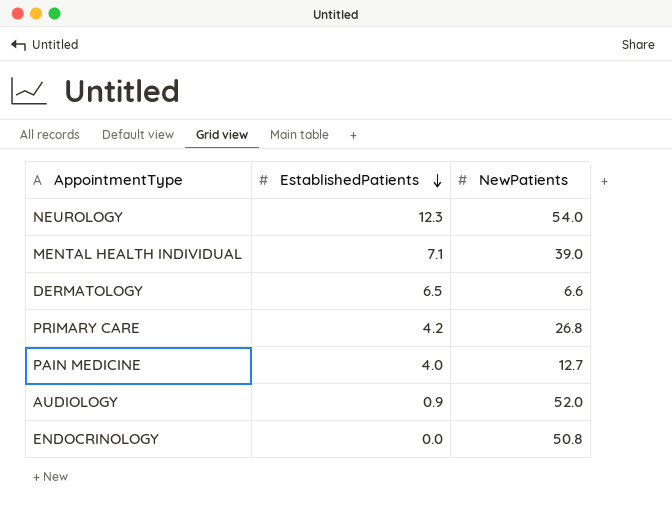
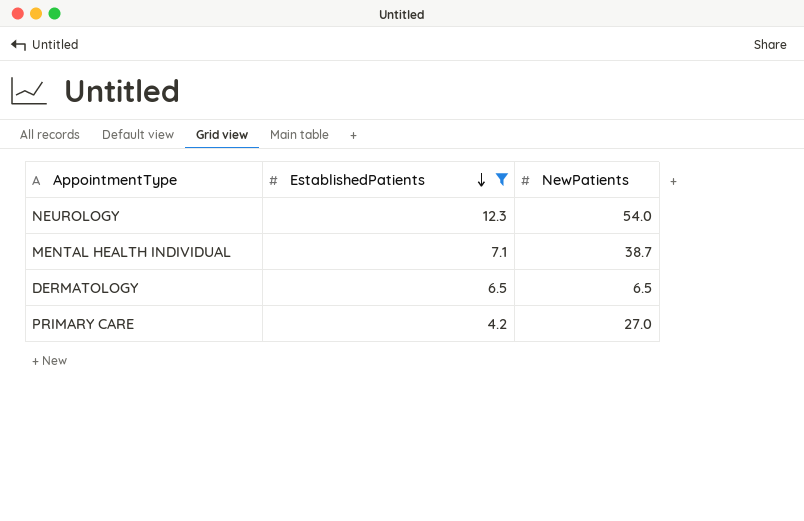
filter: none -> EstablishedPatients >= 4.2
MENTAL HEALTH INDIVIDUAL | NewPatients: 39.0 -> 38.7
DERMATOLOGY | NewPatients: 6.6 -> 6.5
PRIMARY CARE | NewPatients: 26.8 -> 27.0

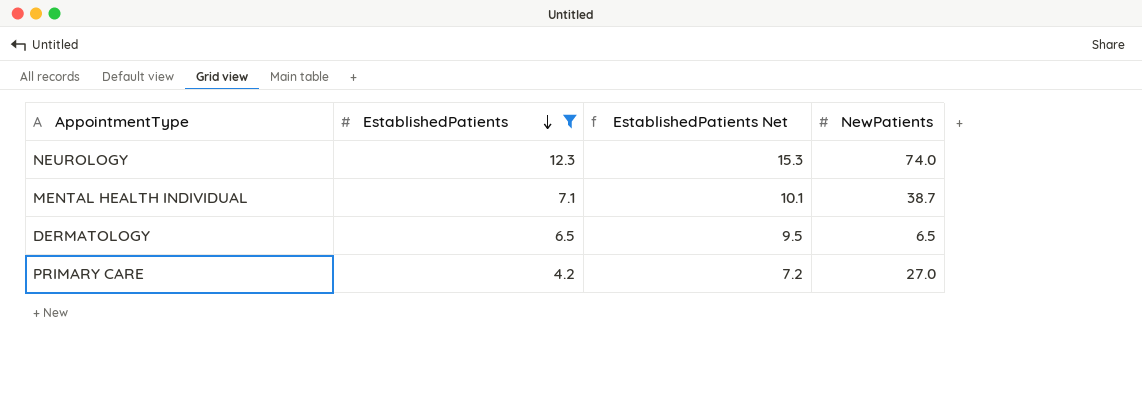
column EstablishedPatients Net | formula: none -> [EstablishedPatients] + 3
NEUROLOGY | NewPatients: 54.0 -> 74.0

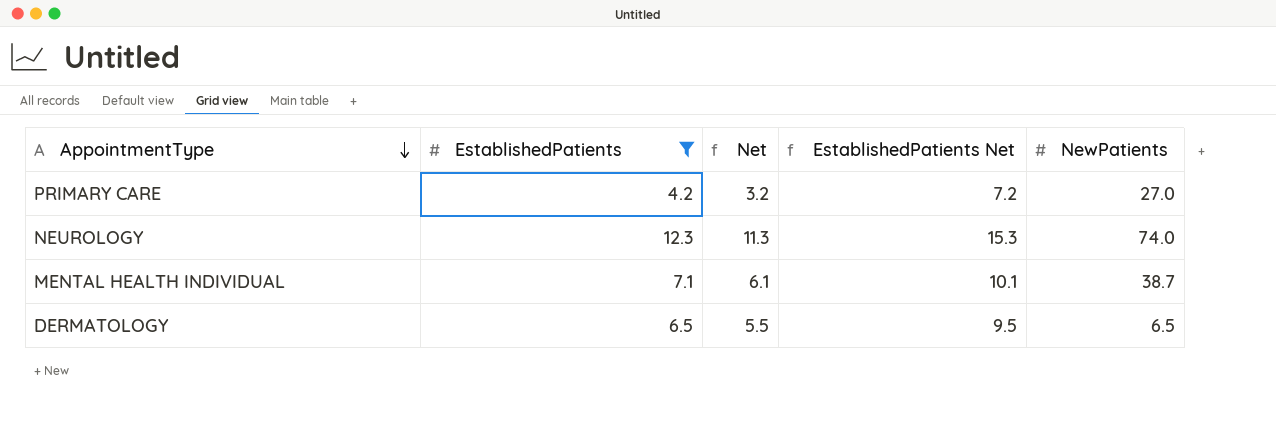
row order: EstablishedPatients descending -> AppointmentType descending
column Net | formula: none -> [EstablishedPatients] - 1

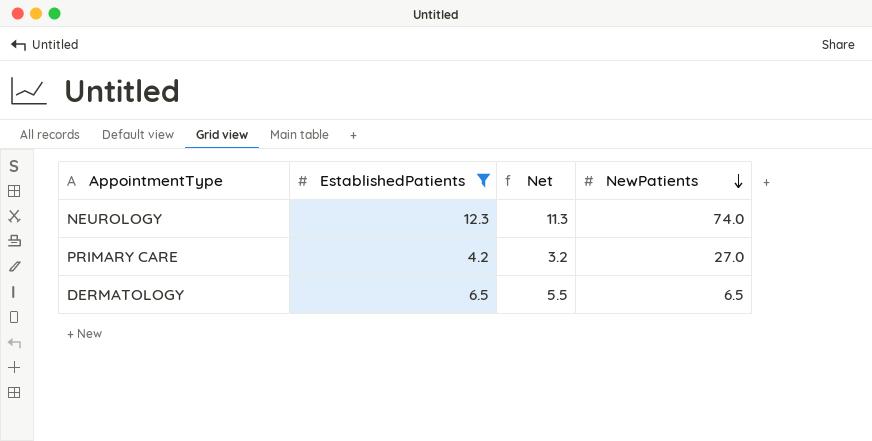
row order: AppointmentType descending -> NewPatients descending
column EstablishedPatients Net | formula: [EstablishedPatients] + 3 -> none
row MENTAL HEALTH INDIVIDUAL: 7.1 | 6.1 | 10.1 | 38.7 -> none

